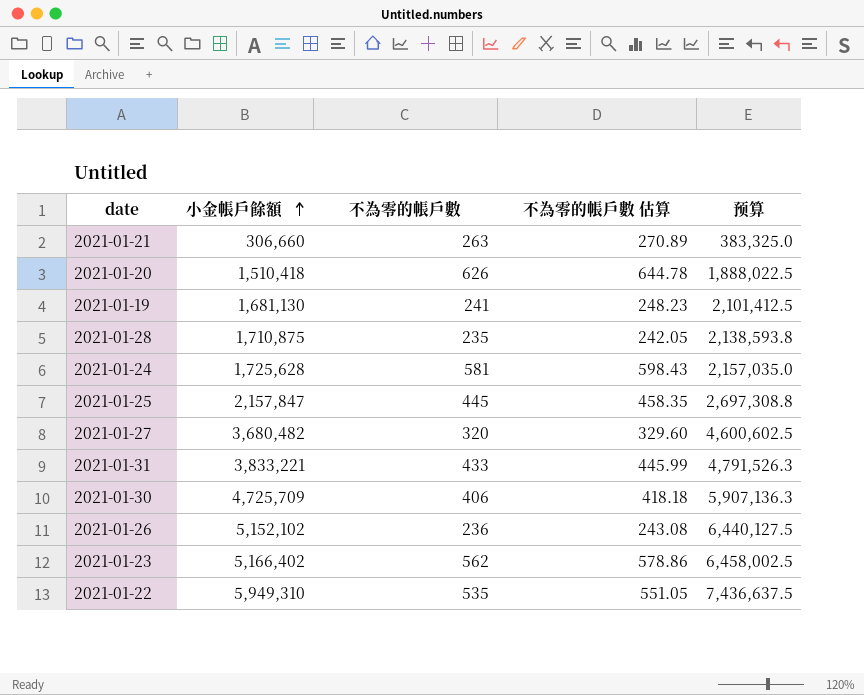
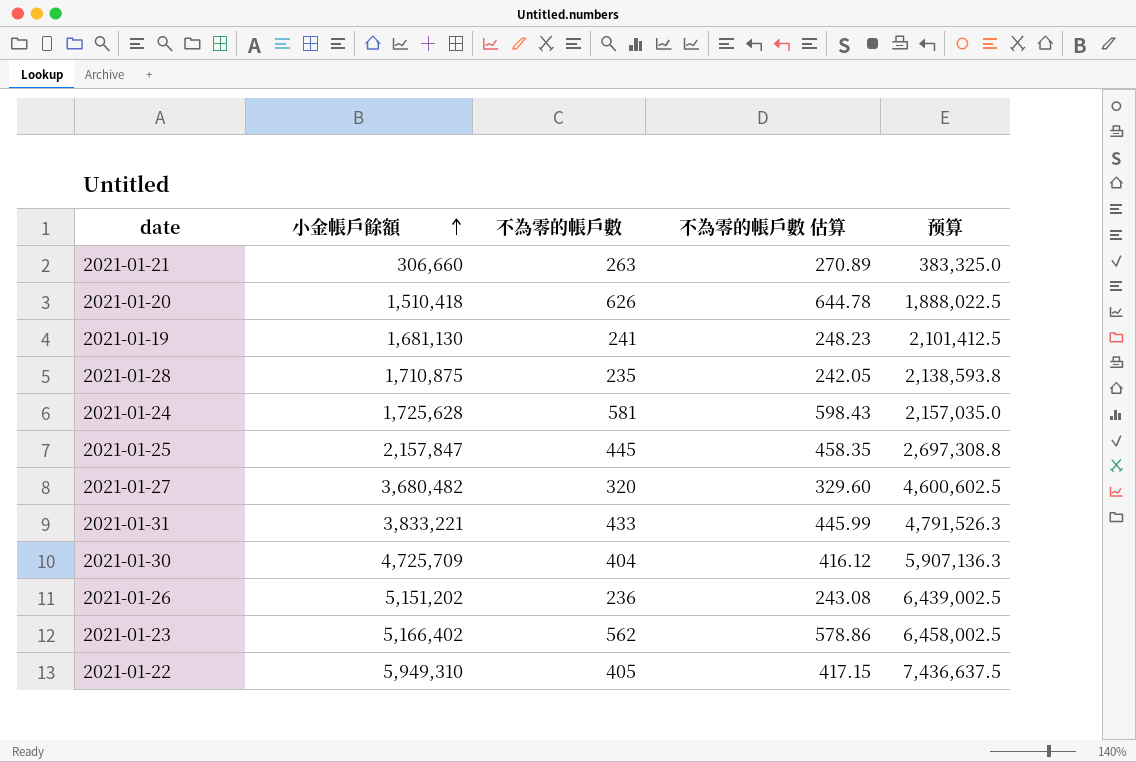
2021-01-30 | 不為零的帳戶數: 406 -> 404
2021-01-30 | 不為零的帳戶數 估算: 418.18 -> 416.12
2021-01-26 | 小金帳戶餘額: 5,152,102 -> 5,151,202
2021-01-26 | 预算: 6,440,127.5 -> 6,439,002.5
2021-01-22 | 不為零的帳戶數: 535 -> 405
2021-01-22 | 不為零的帳戶數 估算: 551.05 -> 417.15

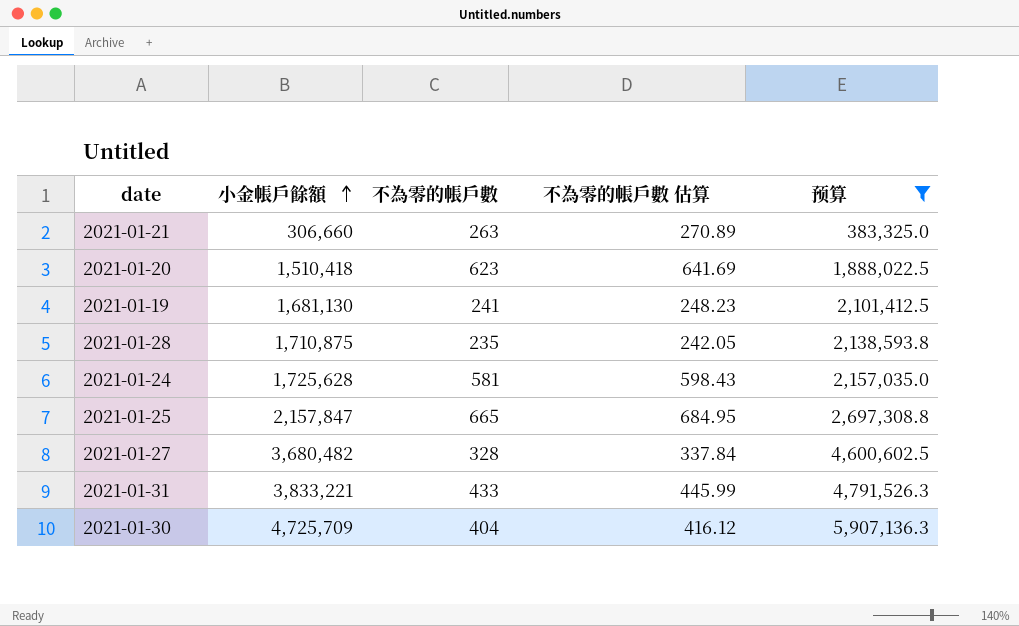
filter: none -> 预算 <= 5,907,136.3
2021-01-20 | 不為零的帳戶數: 626 -> 623
2021-01-20 | 不為零的帳戶數 估算: 644.78 -> 641.69
2021-01-25 | 不為零的帳戶數: 445 -> 665
2021-01-25 | 不為零的帳戶數 估算: 458.35 -> 684.95
2021-01-27 | 不為零的帳戶數: 320 -> 328
2021-01-27 | 不為零的帳戶數 估算: 329.60 -> 337.84

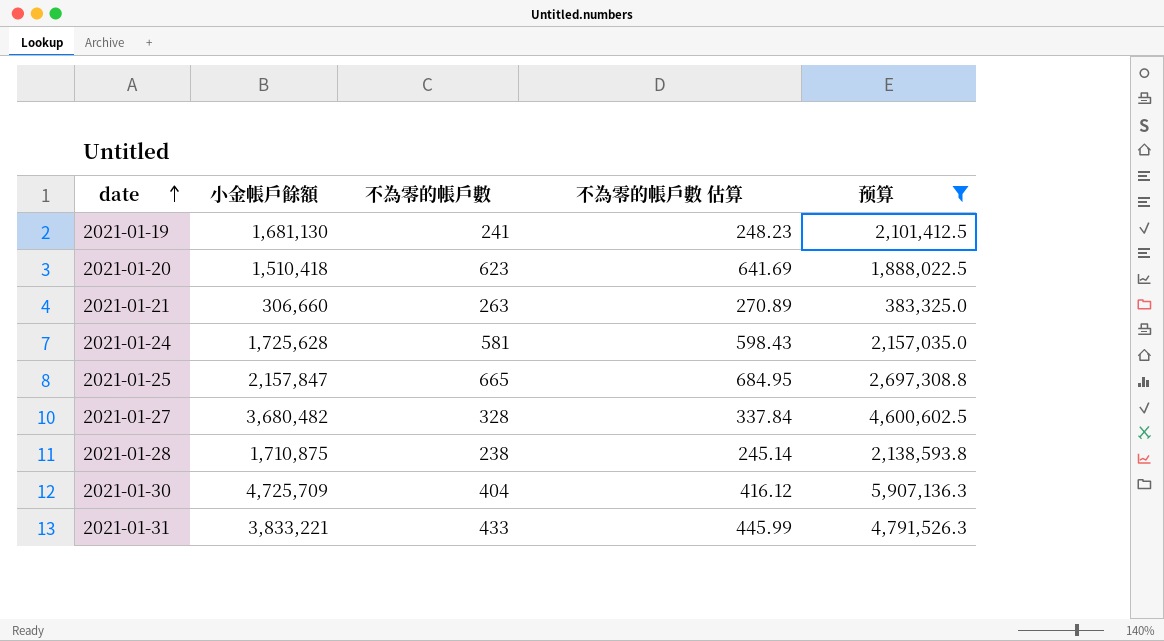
row order: 小金帳戶餘額 ascending -> date ascending
2021-01-28 | 不為零的帳戶數: 235 -> 238
2021-01-28 | 不為零的帳戶數 估算: 242.05 -> 245.14

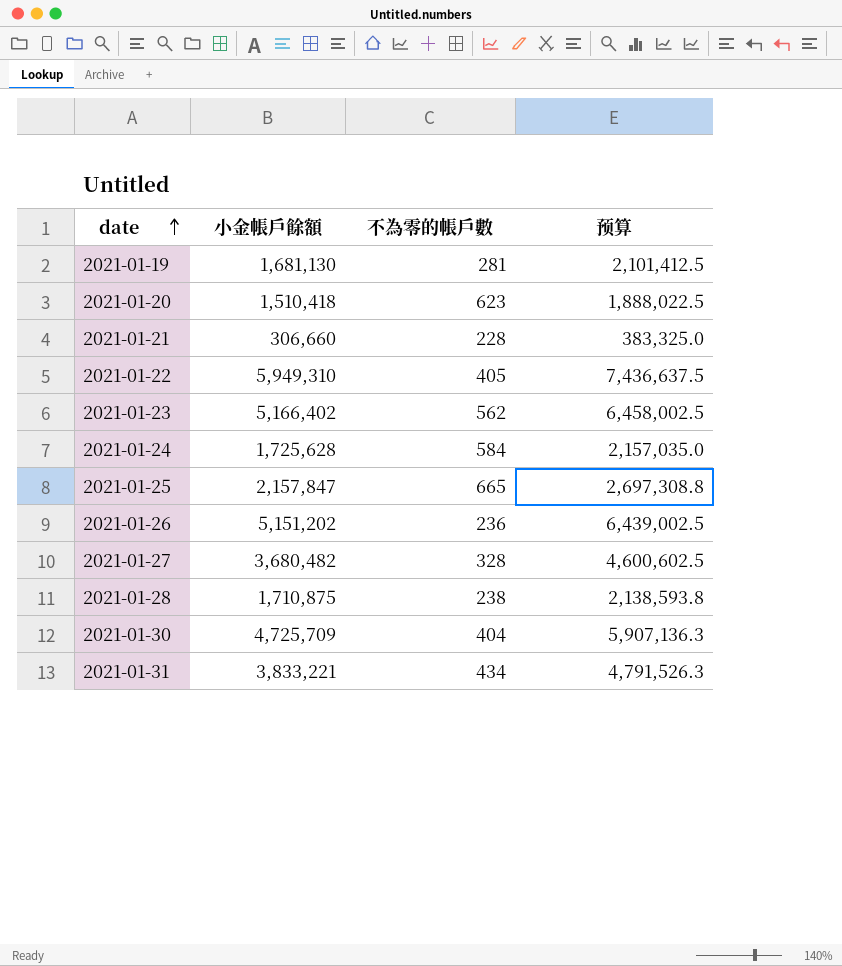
filter: 预算 <= 5,907,136.3 -> none
column 不為零的帳戶數 估算 | formula: [不為零的帳戶數] * 1.03 -> none
2021-01-19 | 不為零的帳戶數: 241 -> 281
2021-01-21 | 不為零的帳戶數: 263 -> 228
2021-01-24 | 不為零的帳戶數: 581 -> 584
2021-01-31 | 不為零的帳戶數: 433 -> 434

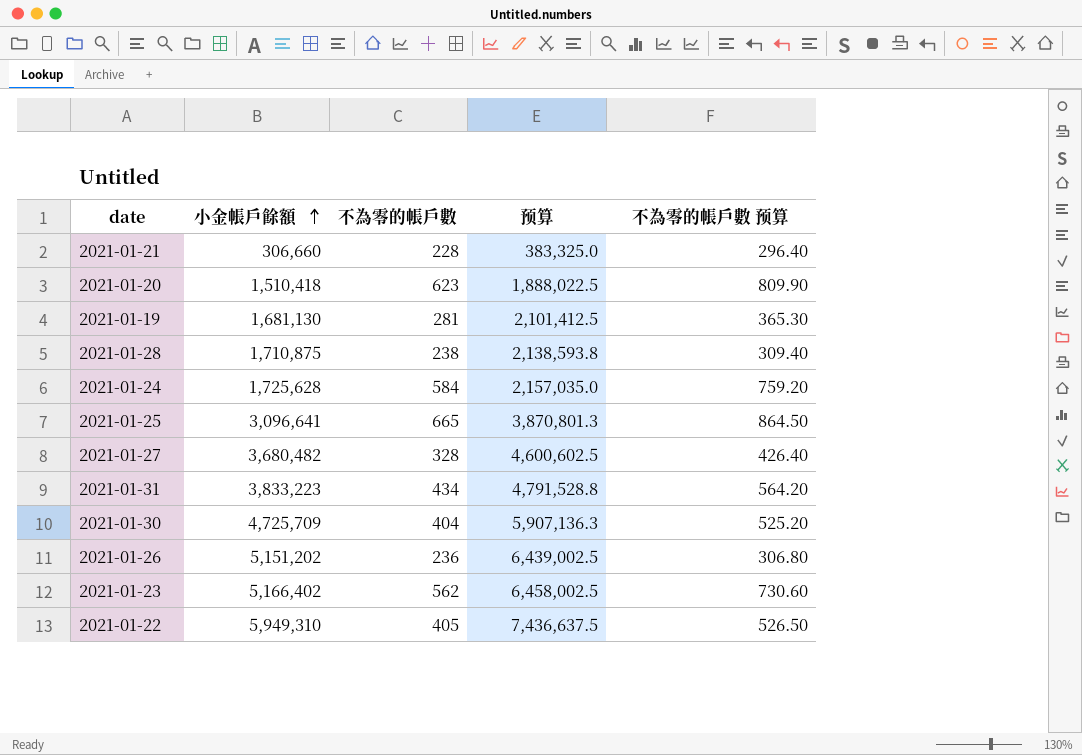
row order: date ascending -> 小金帳戶餘額 ascending
column 不為零的帳戶數 预算 | formula: none -> [不為零的帳戶數] * 1.3
2021-01-25 | 小金帳戶餘額: 2,157,847 -> 3,096,641
2021-01-25 | 预算: 2,697,308.8 -> 3,870,801.3
2021-01-31 | 小金帳戶餘額: 3,833,221 -> 3,833,223
2021-01-31 | 预算: 4,791,526.3 -> 4,791,528.8

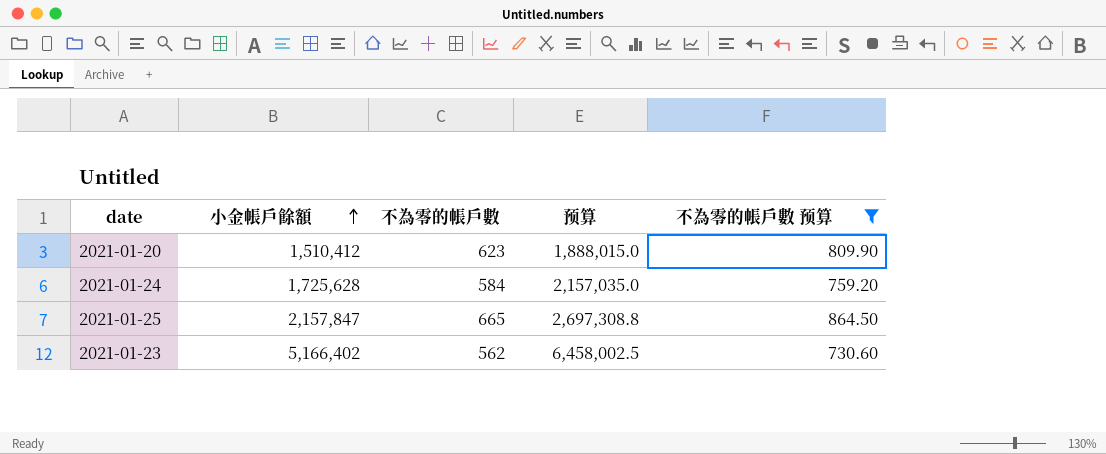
filter: none -> 不為零的帳戶數 预算 >= 730.60
2021-01-20 | 小金帳戶餘額: 1,510,418 -> 1,510,412
2021-01-20 | 预算: 1,888,022.5 -> 1,888,015.0
2021-01-25 | 小金帳戶餘額: 3,096,641 -> 2,157,847
2021-01-25 | 预算: 3,870,801.3 -> 2,697,308.8

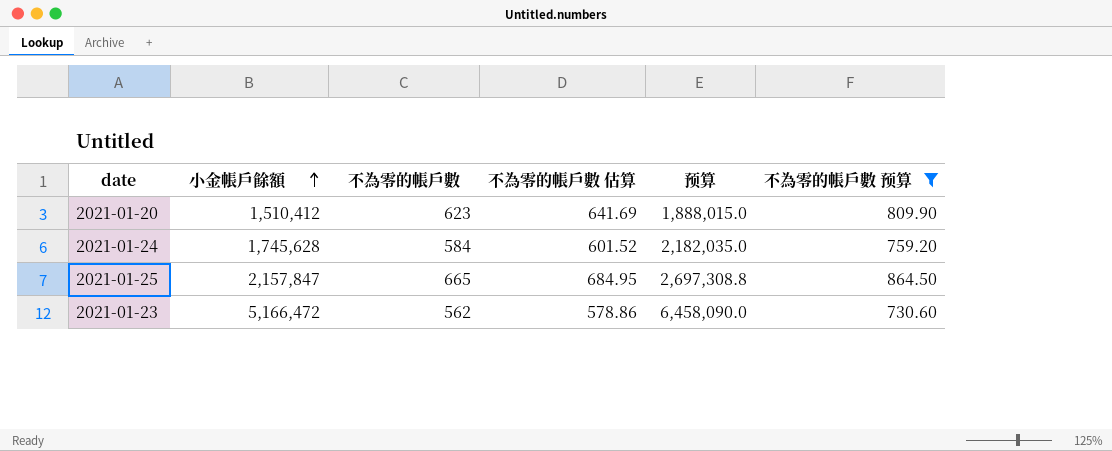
column 不為零的帳戶數 估算 | formula: none -> [不為零的帳戶數] * 1.03
2021-01-24 | 小金帳戶餘額: 1,725,628 -> 1,745,628
2021-01-24 | 预算: 2,157,035.0 -> 2,182,035.0
2021-01-23 | 小金帳戶餘額: 5,166,402 -> 5,166,472
2021-01-23 | 预算: 6,458,002.5 -> 6,458,090.0

